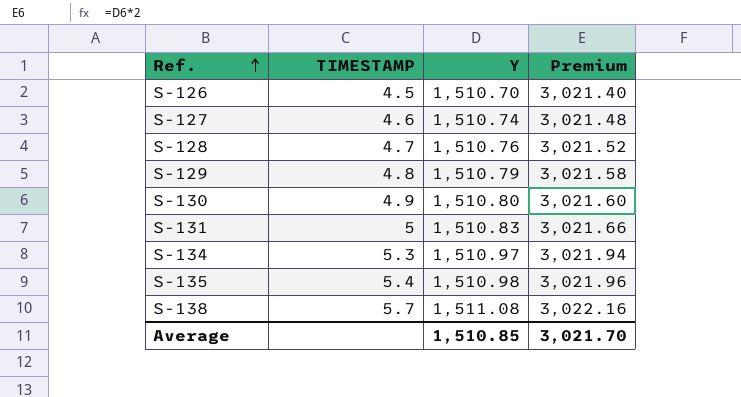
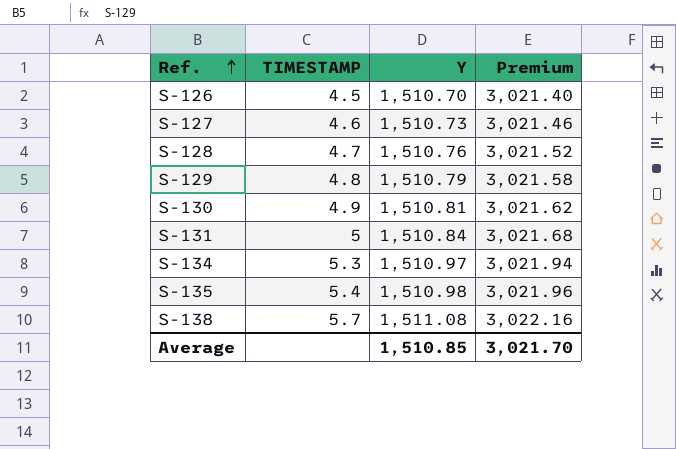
S-127 | Y: 1,510.74 -> 1,510.73
S-127 | Premium: 3,021.48 -> 3,021.46
S-130 | Y: 1,510.80 -> 1,510.81
S-130 | Premium: 3,021.60 -> 3,021.62
S-131 | Y: 1,510.83 -> 1,510.84
S-131 | Premium: 3,021.66 -> 3,021.68

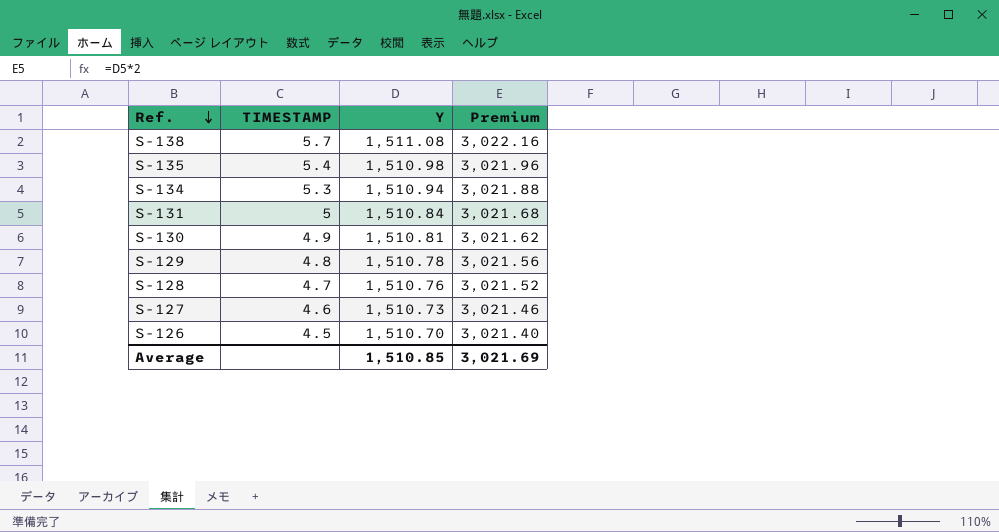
row order: Ref. ascending -> Ref. descending
S-134 | Y: 1,510.97 -> 1,510.94
S-134 | Premium: 3,021.94 -> 3,021.88
S-129 | Y: 1,510.79 -> 1,510.78
S-129 | Premium: 3,021.58 -> 3,021.56
Average | Premium: 3,021.70 -> 3,021.69

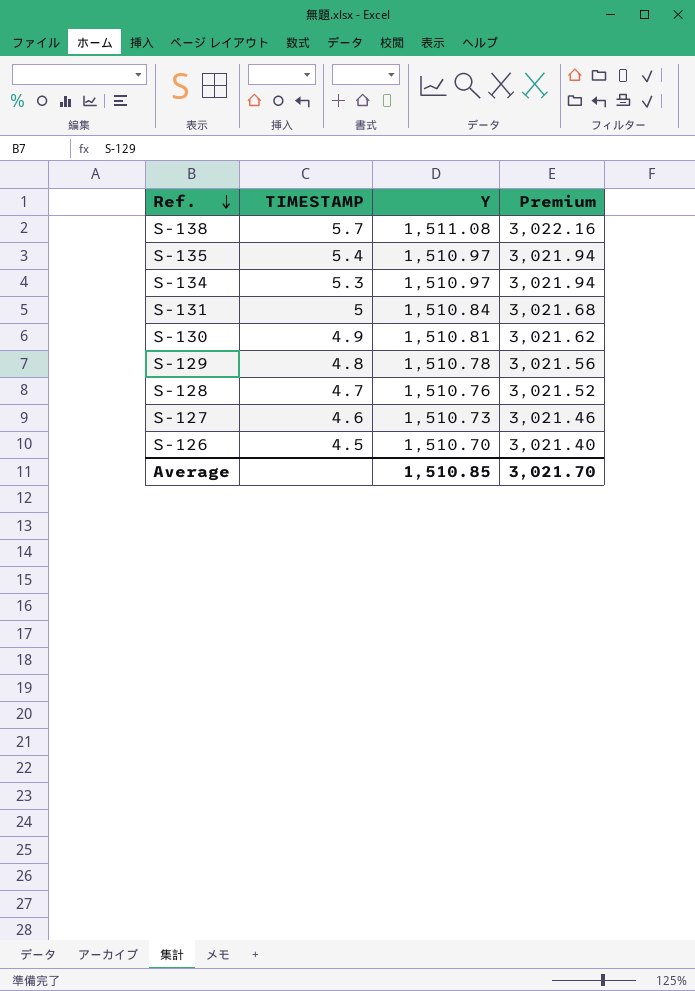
S-135 | Y: 1,510.98 -> 1,510.97
S-135 | Premium: 3,021.96 -> 3,021.94
S-134 | Y: 1,510.94 -> 1,510.97
S-134 | Premium: 3,021.88 -> 3,021.94
Average | Premium: 3,021.69 -> 3,021.70

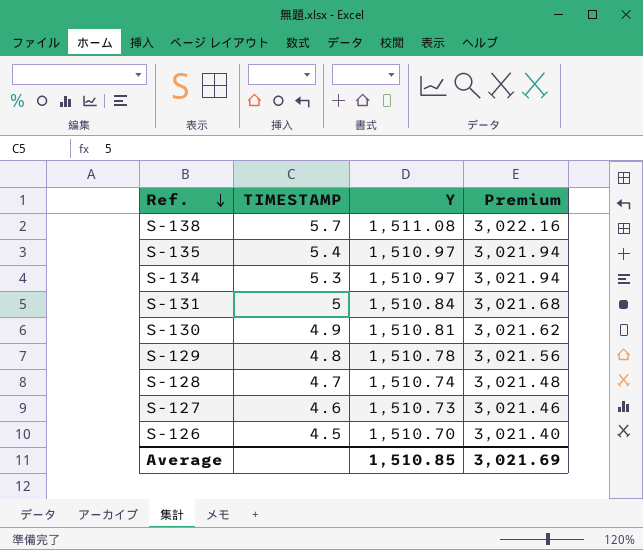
S-128 | Y: 1,510.76 -> 1,510.74
S-128 | Premium: 3,021.52 -> 3,021.48
Average | Premium: 3,021.70 -> 3,021.69

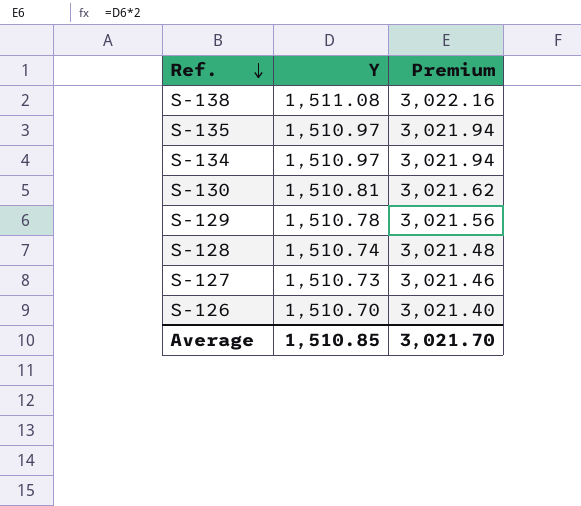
column TIMESTAMP | position: 2 -> none
row S-131: 5 | 1,510.84 | 3,021.68 -> none
Average | Premium: 3,021.69 -> 3,021.70

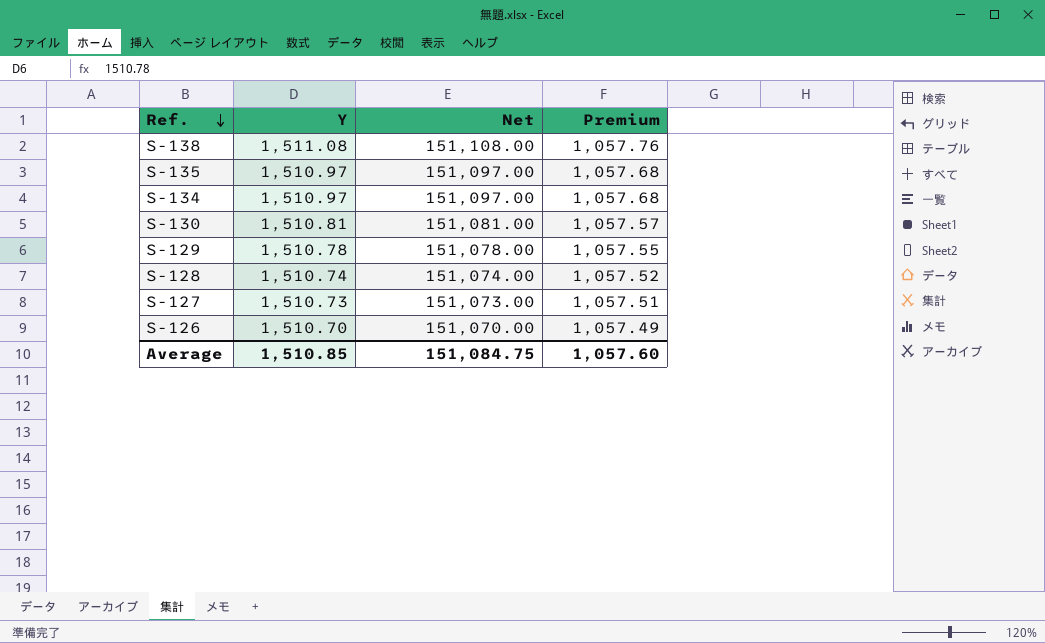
column Net | formula: none -> [Y] * 100
column Premium | formula: [Y] * 2 -> [Y] * 0.7
Average | Premium: 3,021.70 -> 1,057.60

